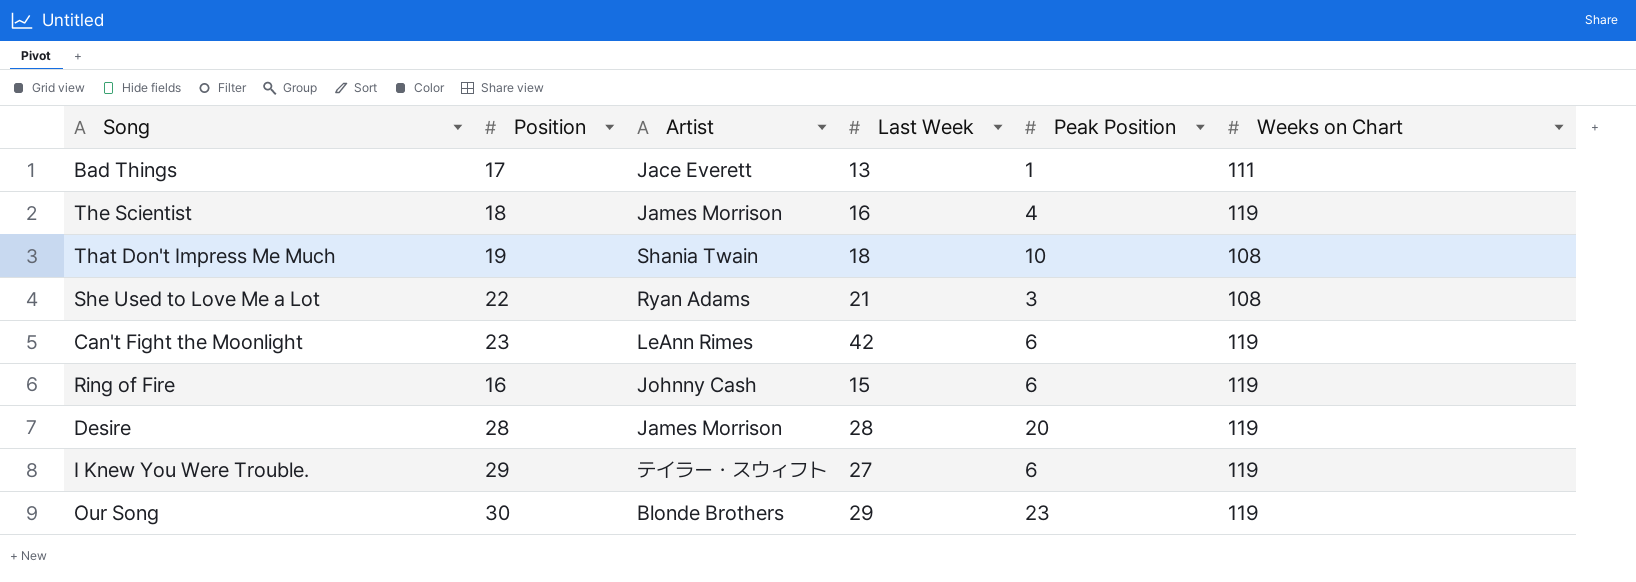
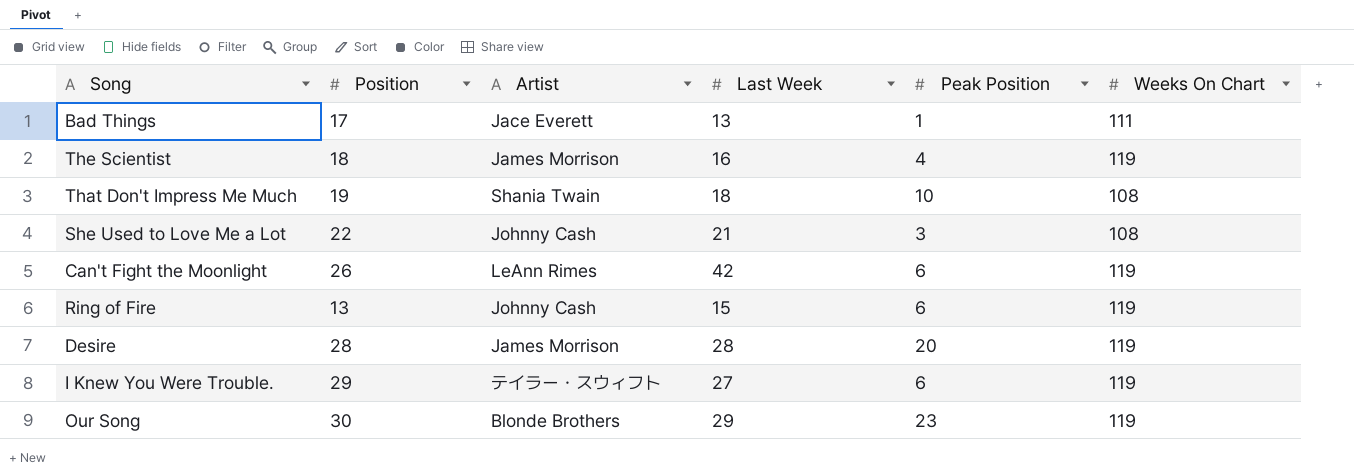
column name: Weeks on Chart -> Weeks On Chart
She Used to Love Me a Lot | Artist: Ryan Adams -> Johnny Cash
Can't Fight the Moonlight | Position: 23 -> 26
Ring of Fire | Position: 16 -> 13

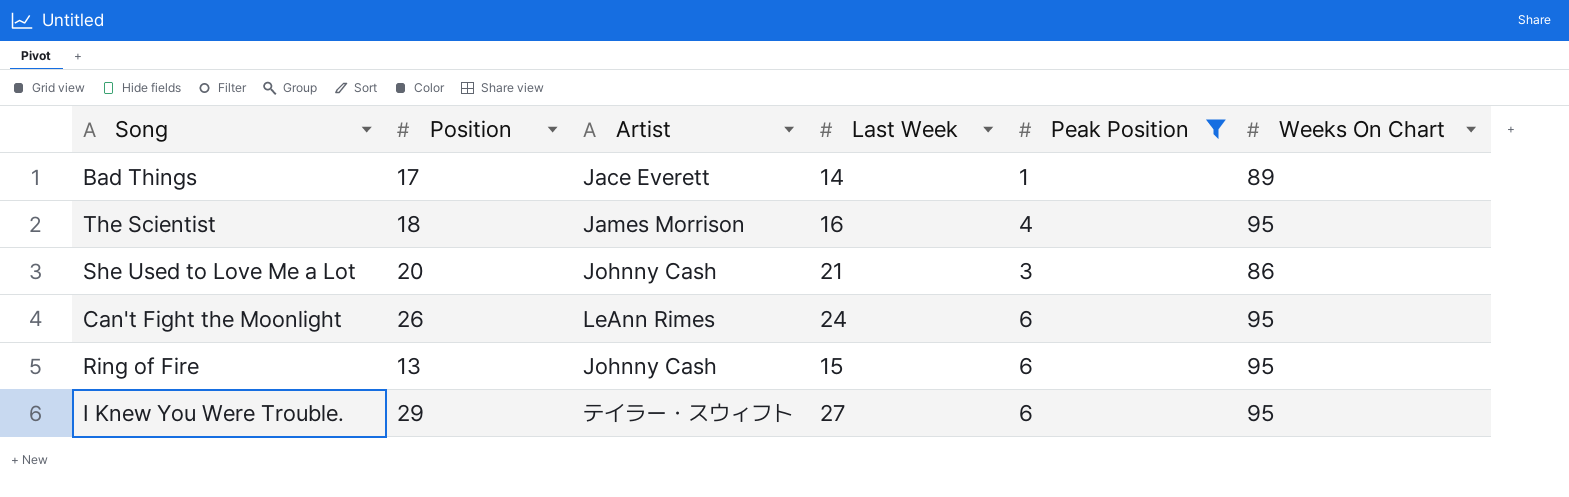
filter: none -> Peak Position <= 6
Bad Things | Last Week: 13 -> 14
Bad Things | Weeks On Chart: 111 -> 89
The Scientist | Weeks On Chart: 119 -> 95
She Used to Love Me a Lot | Position: 22 -> 20
She Used to Love Me a Lot | Weeks On Chart: 108 -> 86
Can't Fight the Moonlight | Last Week: 42 -> 24
Can't Fight the Moonlight | Weeks On Chart: 119 -> 95
Ring of Fire | Weeks On Chart: 119 -> 95
I Knew You Were Trouble. | Weeks On Chart: 119 -> 95

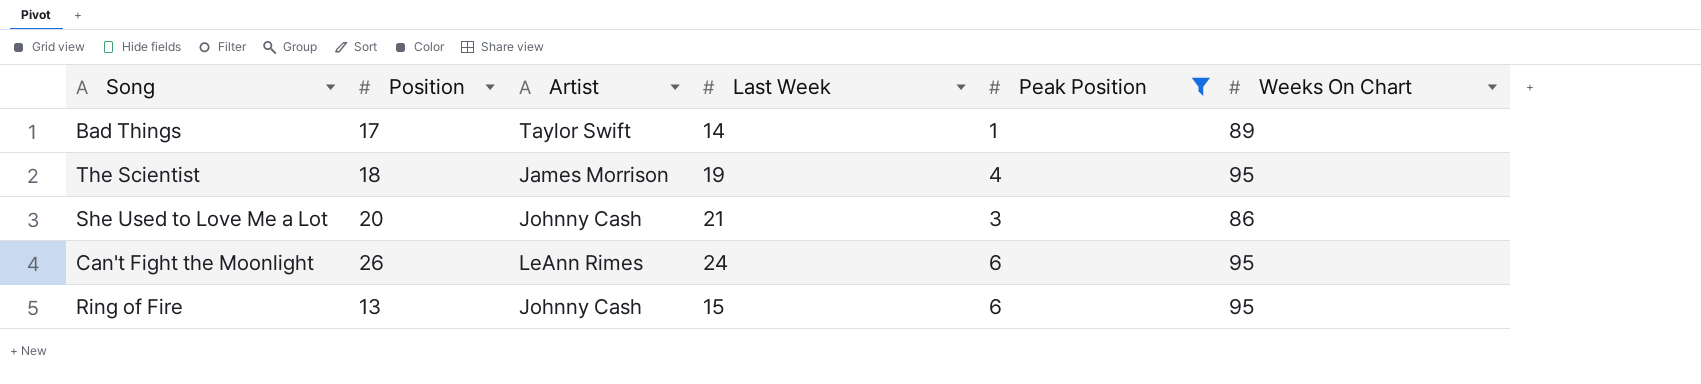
row I Knew You Were Trouble.: 29 | テイラー・スウィフト | 27 | 6 | 95 -> none
Bad Things | Artist: Jace Everett -> Taylor Swift
The Scientist | Last Week: 16 -> 19

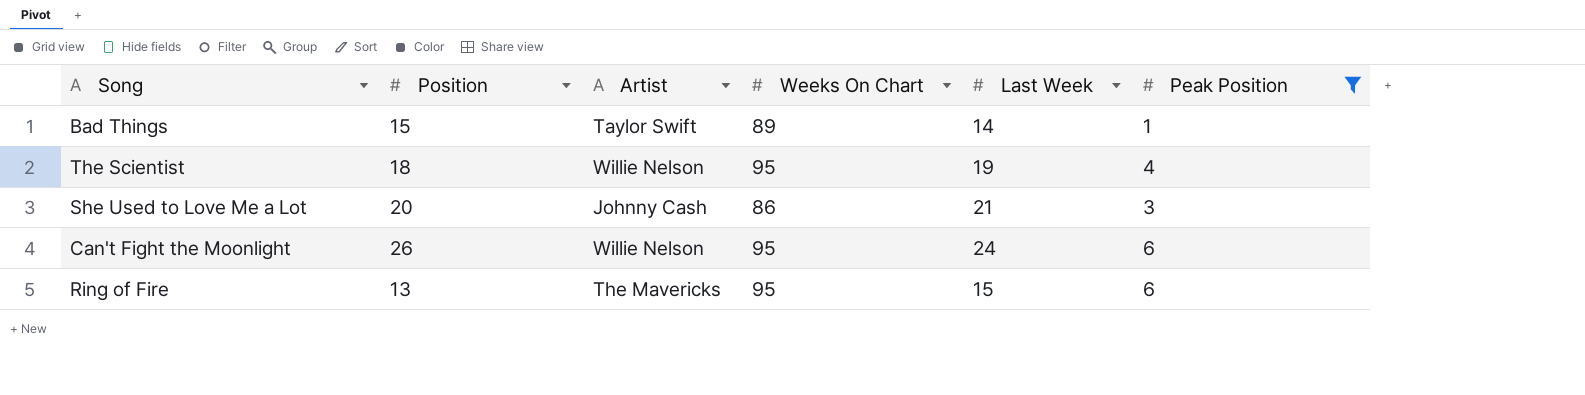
column Weeks On Chart | position: 6 -> 4
Bad Things | Position: 17 -> 15
The Scientist | Artist: James Morrison -> Willie Nelson
Can't Fight the Moonlight | Artist: LeAnn Rimes -> Willie Nelson
Ring of Fire | Artist: Johnny Cash -> The Mavericks

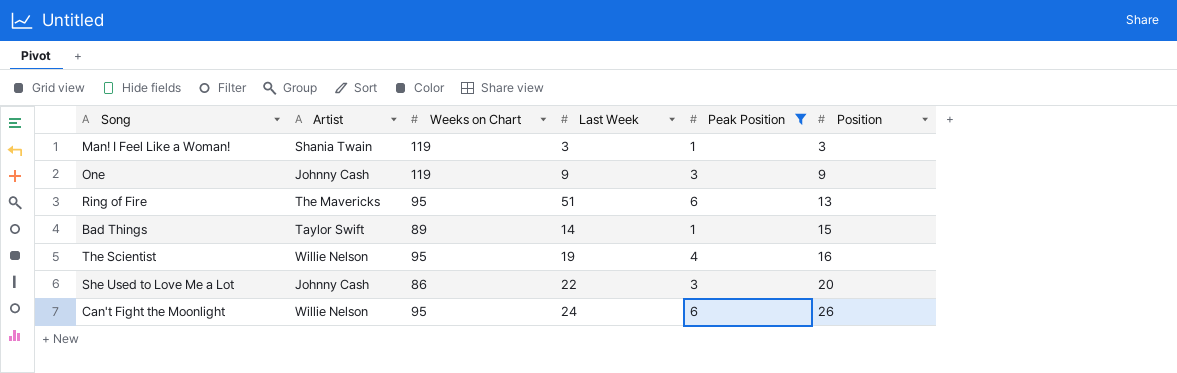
row order: none -> Position ascending
column name: Weeks On Chart -> Weeks on Chart
column Position | position: 2 -> 6
row Man! I Feel Like a Woman!: none -> Shania Twain | 119 | 3 | 1 | 3
row One: none -> Johnny Cash | 119 | 9 | 3 | 9
Ring of Fire | Last Week: 15 -> 51
The Scientist | Position: 18 -> 16
She Used to Love Me a Lot | Last Week: 21 -> 22

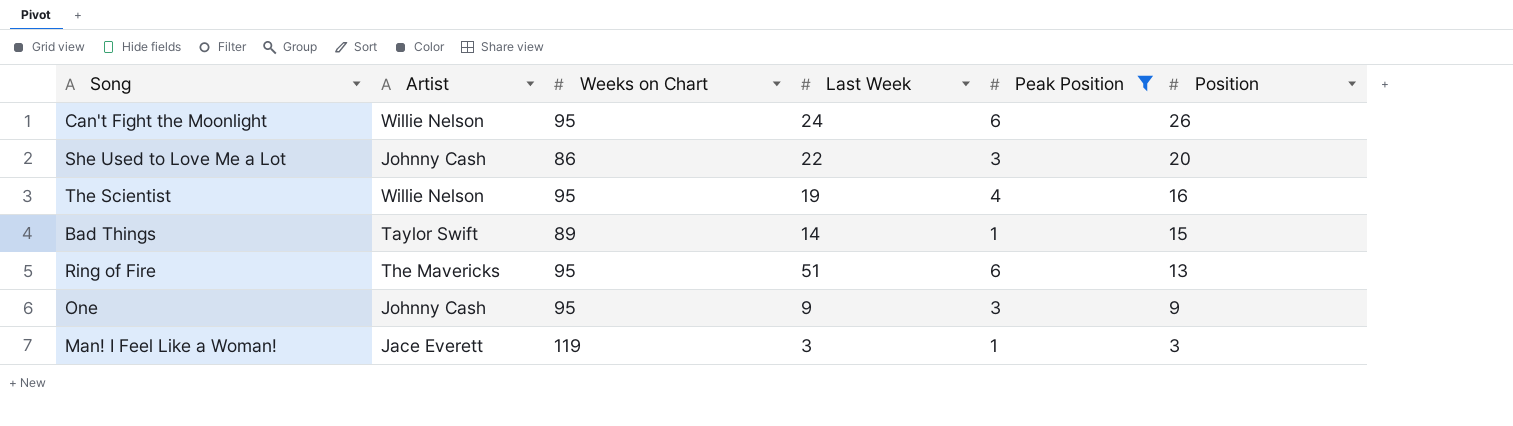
row order: Position ascending -> Position descending
One | Weeks on Chart: 119 -> 95
Man! I Feel Like a Woman! | Artist: Shania Twain -> Jace Everett

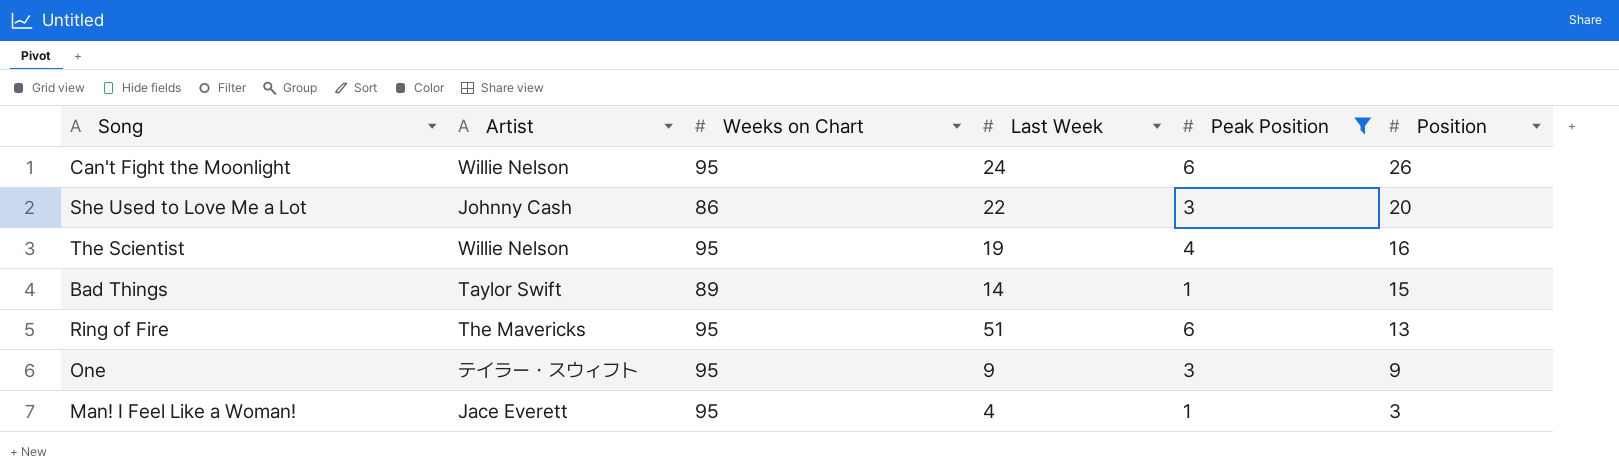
One | Artist: Johnny Cash -> テイラー・スウィフト
Man! I Feel Like a Woman! | Weeks on Chart: 119 -> 95
Man! I Feel Like a Woman! | Last Week: 3 -> 4

